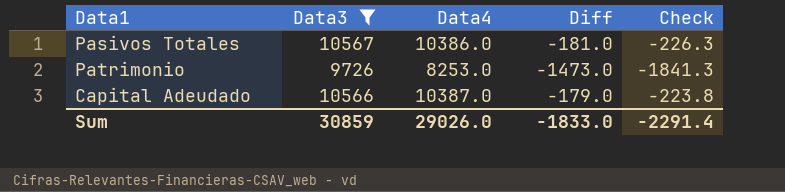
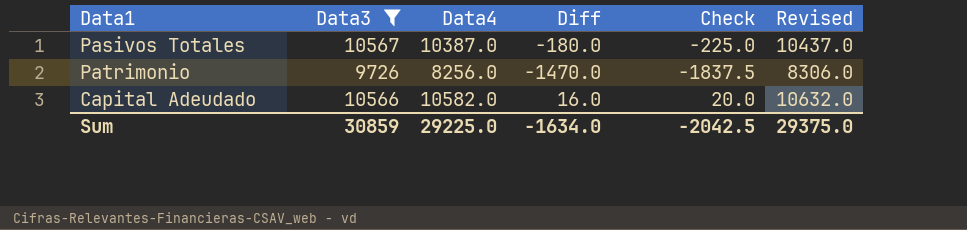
column Revised | formula: none -> [Data4] + 50
Pasivos Totales | Data4: 10386.0 -> 10387.0
Pasivos Totales | Diff: -181.0 -> -180.0
Pasivos Totales | Check: -226.3 -> -225.0
Patrimonio | Data4: 8253.0 -> 8256.0
Patrimonio | Diff: -1473.0 -> -1470.0
Patrimonio | Check: -1841.3 -> -1837.5
Capital Adeudado | Data4: 10387.0 -> 10582.0
Capital Adeudado | Diff: -179.0 -> 16.0
Capital Adeudado | Check: -223.8 -> 20.0
Sum | Data4: 29026.0 -> 29225.0
Sum | Diff: -1833.0 -> -1634.0
Sum | Check: -2291.4 -> -2042.5

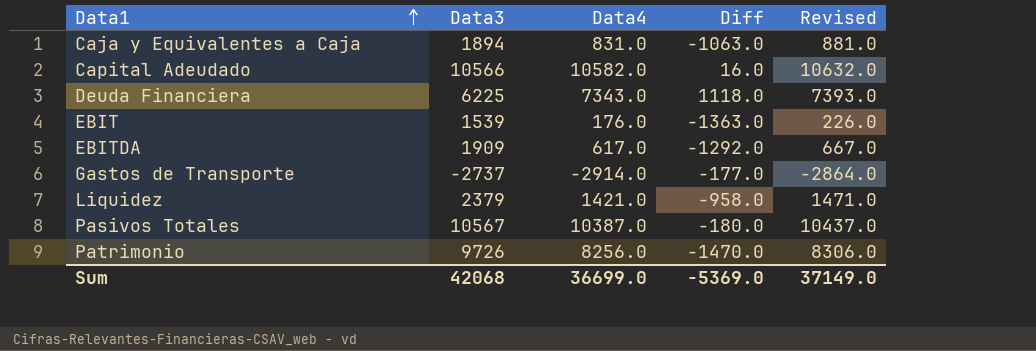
filter: Data3 >= 9726 -> none
row order: none -> Data1 ascending
column Check | formula: [Diff] * 1.25 -> none
Sum | Data3: 30859 -> 42068
Sum | Data4: 29225.0 -> 36699.0
Sum | Diff: -1634.0 -> -5369.0
Sum | Revised: 29375.0 -> 37149.0

